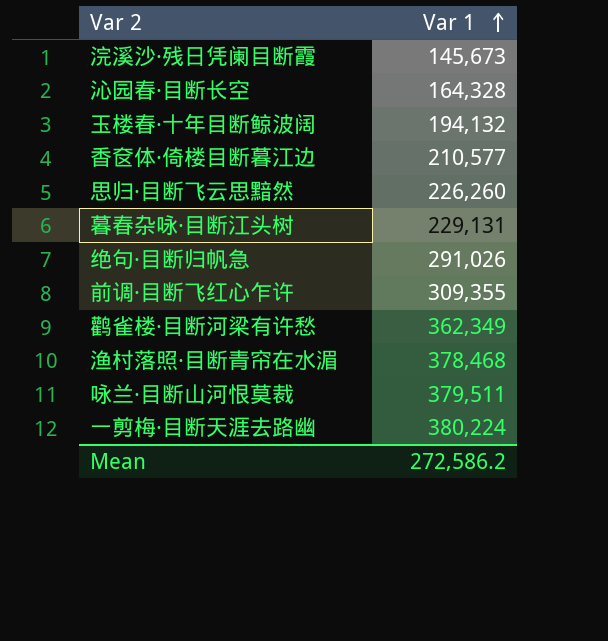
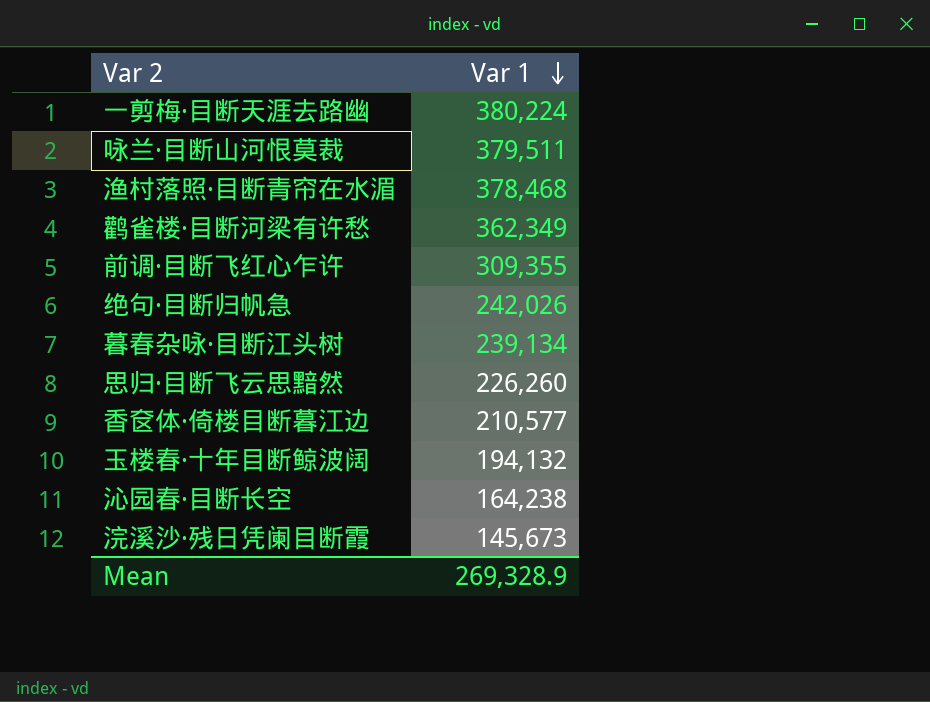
row order: Var 1 ascending -> Var 1 descending
绝句·目断归帆急 | Var 1: 291,026 -> 242,026
暮春杂咏·目断江头树 | Var 1: 229,131 -> 239,134
沁园春·目断长空 | Var 1: 164,328 -> 164,238
Mean | Var 1: 272,586.2 -> 269,328.9

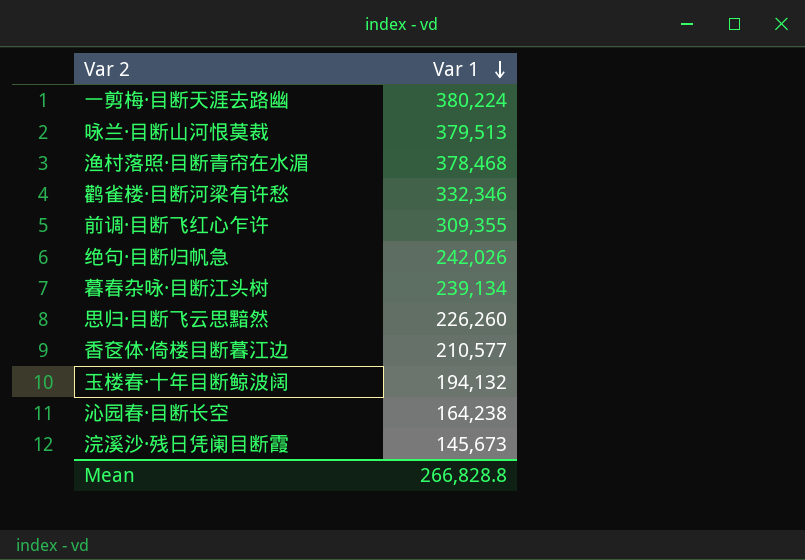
咏兰·目断山河恨莫裁 | Var 1: 379,511 -> 379,513
鹳雀楼·目断河梁有许愁 | Var 1: 362,349 -> 332,346
Mean | Var 1: 269,328.9 -> 266,828.8

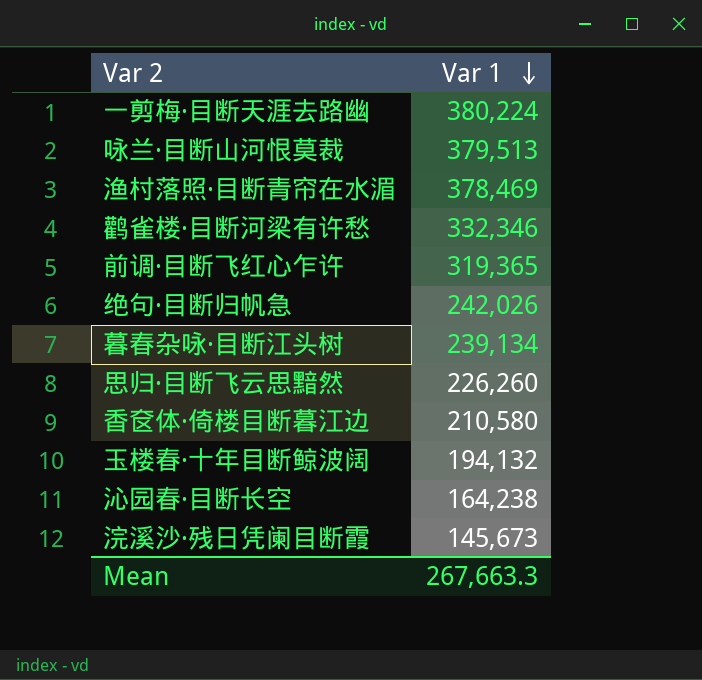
渔村落照·目断青帘在水湄 | Var 1: 378,468 -> 378,469
前调·目断飞红心乍许 | Var 1: 309,355 -> 319,365
香奁体·倚楼目断暮江边 | Var 1: 210,577 -> 210,580
Mean | Var 1: 266,828.8 -> 267,663.3

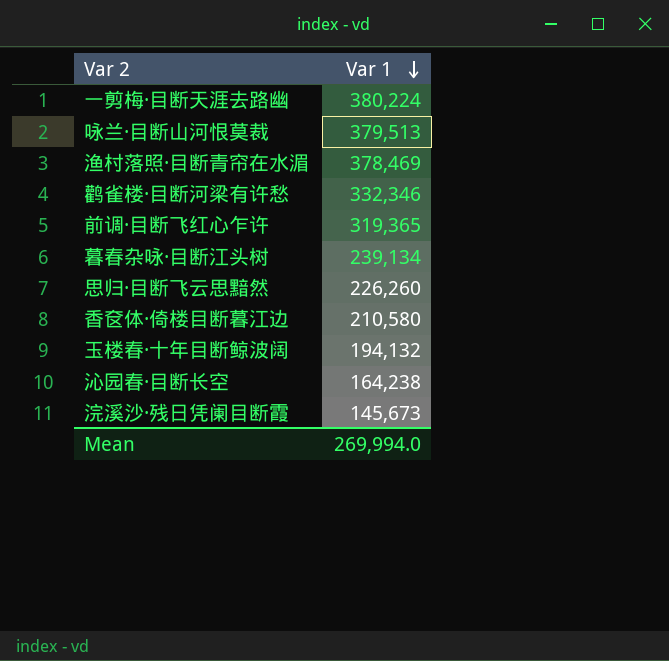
row 绝句·目断归帆急: 242,026 -> none
Mean | Var 1: 267,663.3 -> 269,994.0

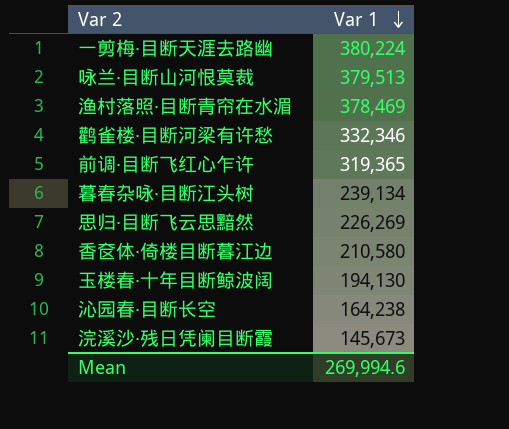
思归·目断飞云思黯然 | Var 1: 226,260 -> 226,269
玉楼春·十年目断鲸波阔 | Var 1: 194,132 -> 194,130
Mean | Var 1: 269,994.0 -> 269,994.6

